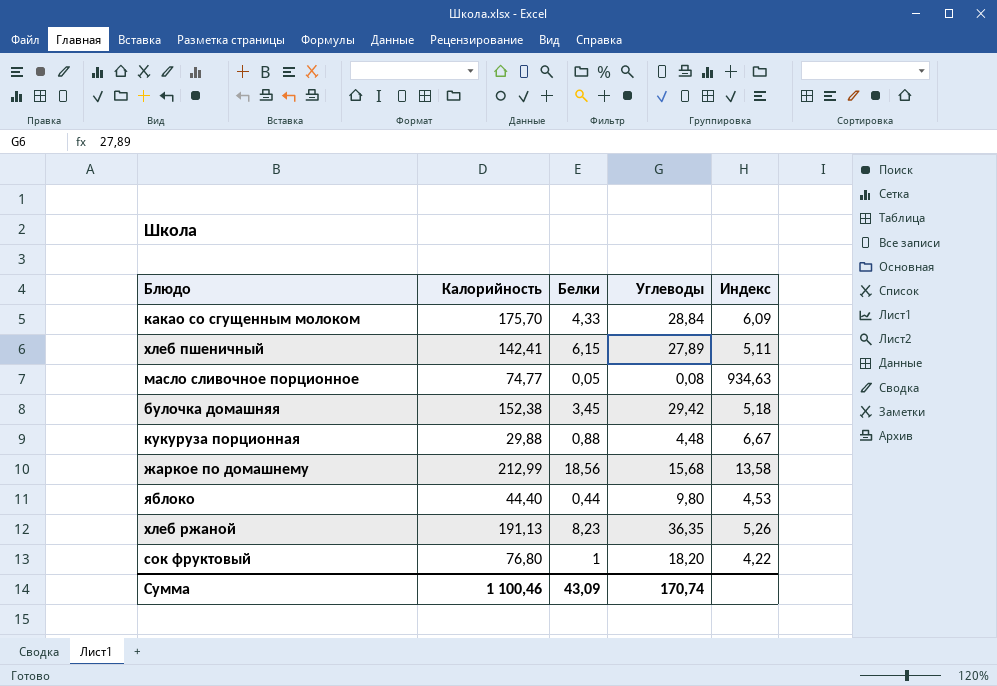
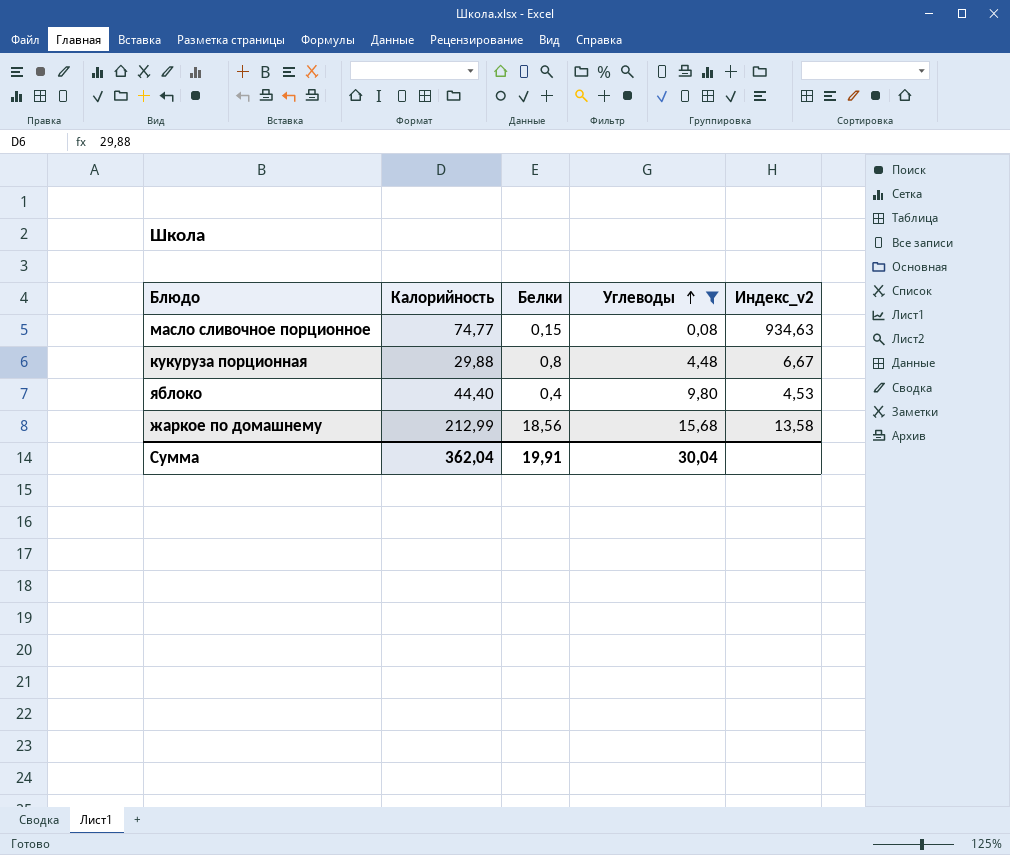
filter: none -> Углеводы <= 15,68
row order: none -> Углеводы ascending
column name: Индекс -> Индекс_v2
масло сливочное порционное | Белки: 0,05 -> 0,15
кукуруза порционная | Белки: 0,88 -> 0,8
яблоко | Белки: 0,44 -> 0,4
Сумма | Калорийность: 1 100,46 -> 362,04
Сумма | Белки: 43,09 -> 19,91
Сумма | Углеводы: 170,74 -> 30,04

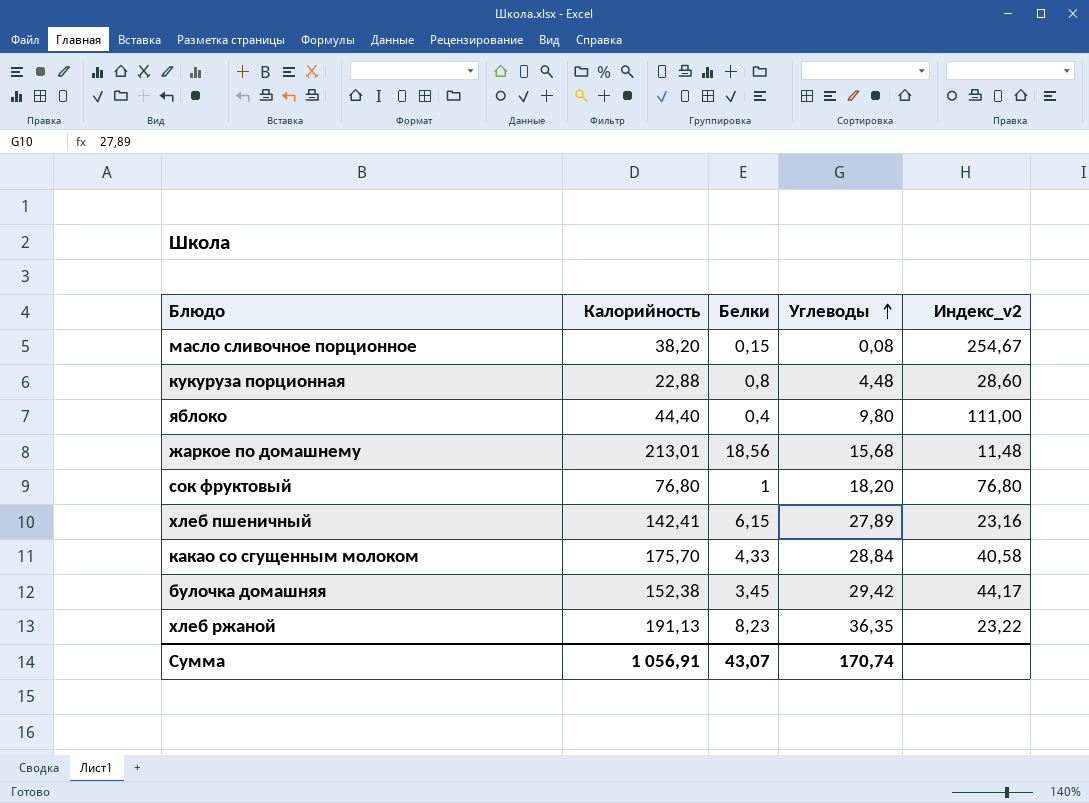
filter: Углеводы <= 15,68 -> none
column Индекс_v2 | formula: [Калорийность] / [Углеводы] -> [Калорийность] / [Белки]
масло сливочное порционное | Калорийность: 74,77 -> 38,20
кукуруза порционная | Калорийность: 29,88 -> 22,88
жаркое по домашнему | Калорийность: 212,99 -> 213,01
Сумма | Калорийность: 362,04 -> 1 056,91
Сумма | Белки: 19,91 -> 43,07
Сумма | Углеводы: 30,04 -> 170,74

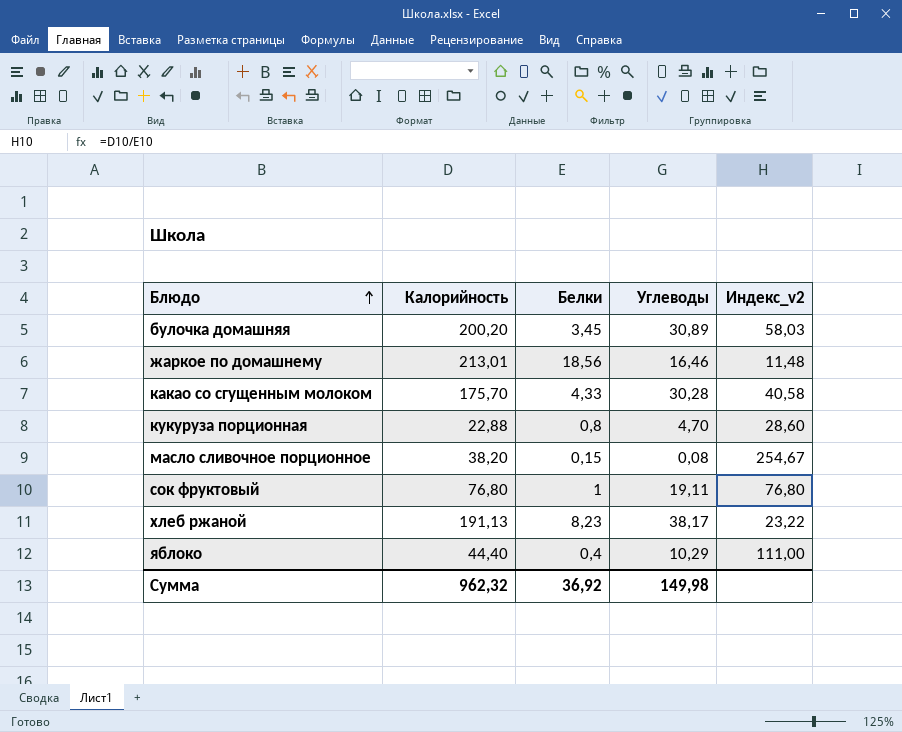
row order: Углеводы ascending -> Блюдо ascending
row хлеб пшеничный: 142,41 | 6,15 | 27,89 | 23,16 -> none
булочка домашняя | Калорийность: 152,38 -> 200,20
булочка домашняя | Углеводы: 29,42 -> 30,89
булочка домашняя | Индекс_v2: 44,17 -> 58,03
жаркое по домашнему | Углеводы: 15,68 -> 16,46
какао со сгущенным молоком | Углеводы: 28,84 -> 30,28
кукуруза порционная | Углеводы: 4,48 -> 4,70
сок фруктовый | Углеводы: 18,20 -> 19,11
хлеб ржаной | Углеводы: 36,35 -> 38,17
яблоко | Углеводы: 9,80 -> 10,29
Сумма | Калорийность: 1 056,91 -> 962,32
Сумма | Белки: 43,07 -> 36,92
Сумма | Углеводы: 170,74 -> 149,98

